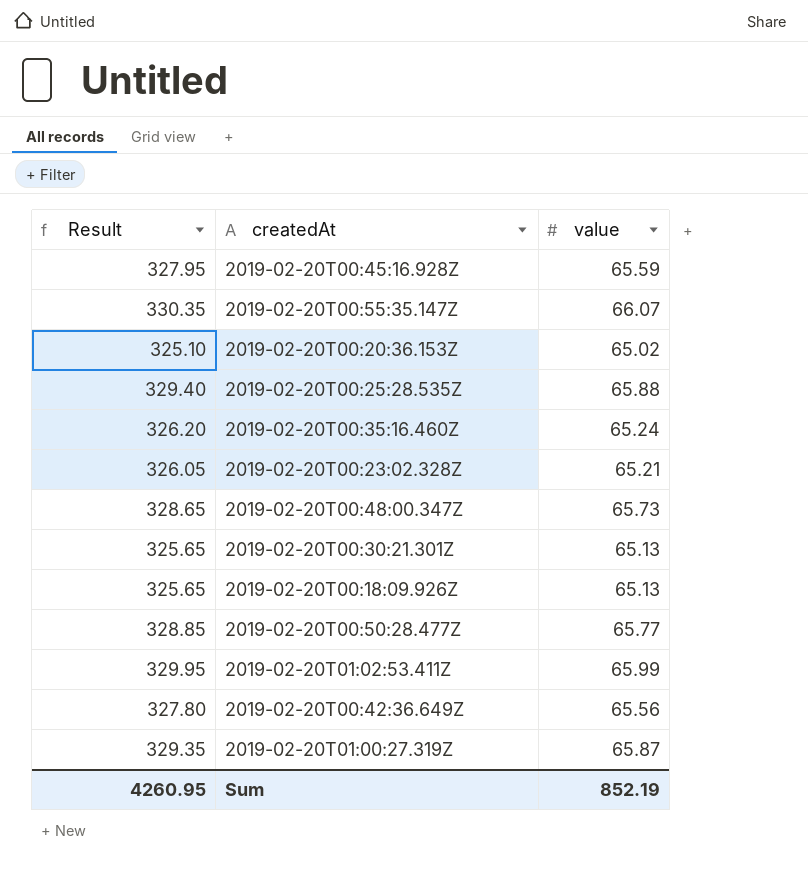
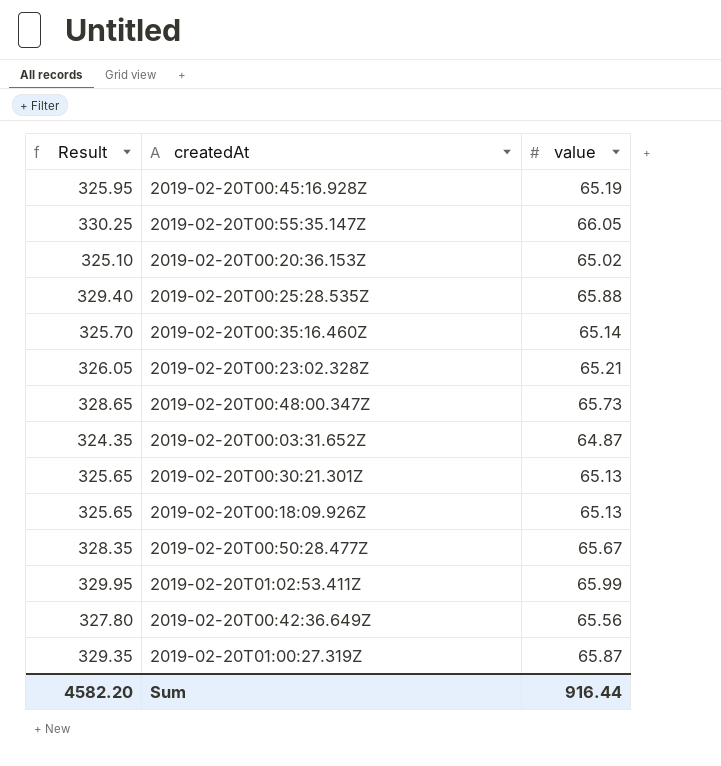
2019-02-20T00:45:16.928Z | Result: 327.95 -> 325.95
2019-02-20T00:45:16.928Z | value: 65.59 -> 65.19
2019-02-20T00:55:35.147Z | Result: 330.35 -> 330.25
2019-02-20T00:55:35.147Z | value: 66.07 -> 66.05
2019-02-20T00:35:16.460Z | Result: 326.20 -> 325.70
2019-02-20T00:35:16.460Z | value: 65.24 -> 65.14
row 2019-02-20T00:03:31.652Z: none -> 324.35 | 64.87
2019-02-20T00:50:28.477Z | Result: 328.85 -> 328.35
2019-02-20T00:50:28.477Z | value: 65.77 -> 65.67
Sum | Result: 4260.95 -> 4582.20
Sum | value: 852.19 -> 916.44

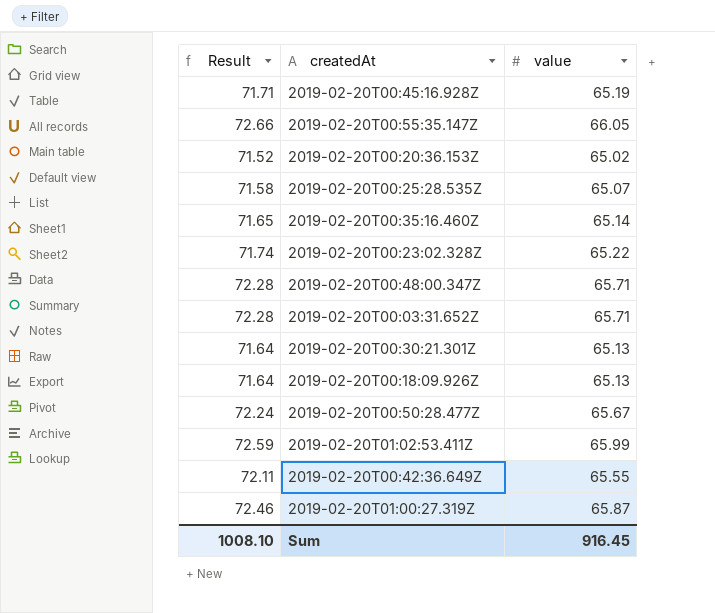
column Result | formula: [value] * 5 -> [value] * 1.1
2019-02-20T00:25:28.535Z | value: 65.88 -> 65.07
2019-02-20T00:23:02.328Z | value: 65.21 -> 65.22
2019-02-20T00:48:00.347Z | value: 65.73 -> 65.71
2019-02-20T00:03:31.652Z | value: 64.87 -> 65.71
2019-02-20T00:42:36.649Z | value: 65.56 -> 65.55
Sum | Result: 4582.20 -> 1008.10
Sum | value: 916.44 -> 916.45

